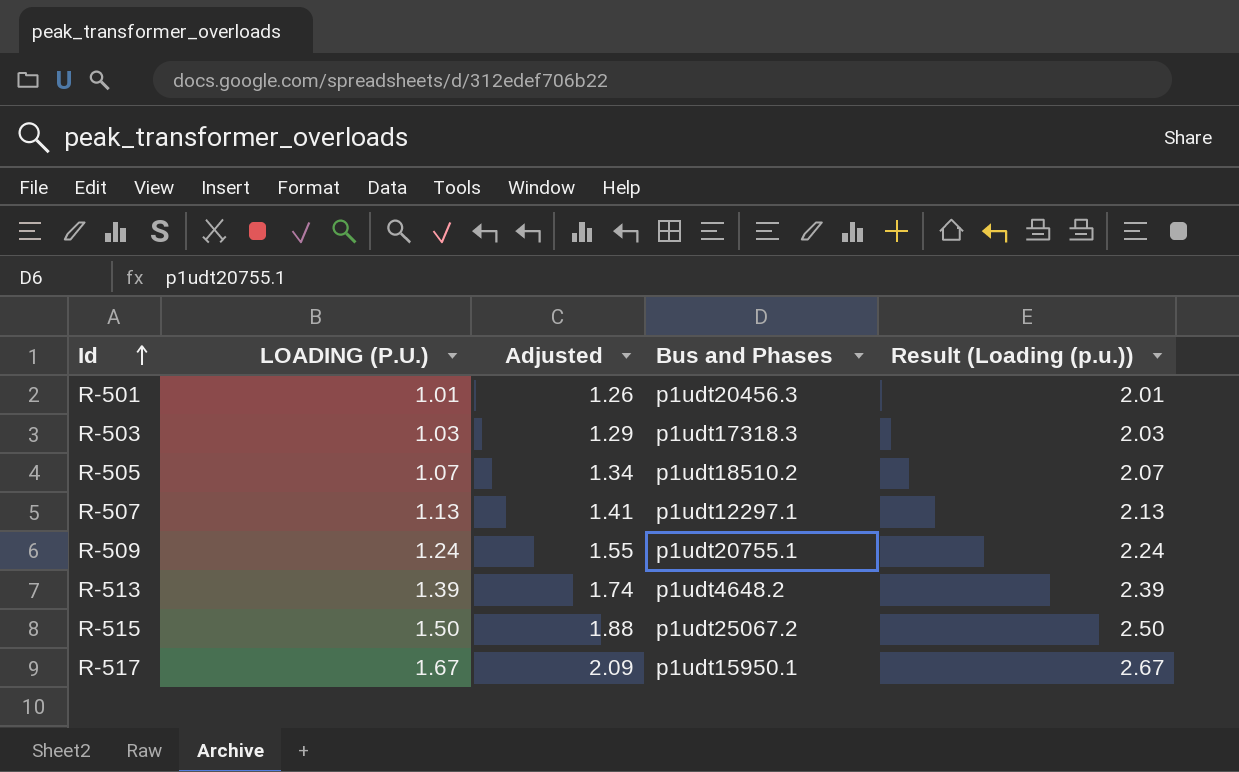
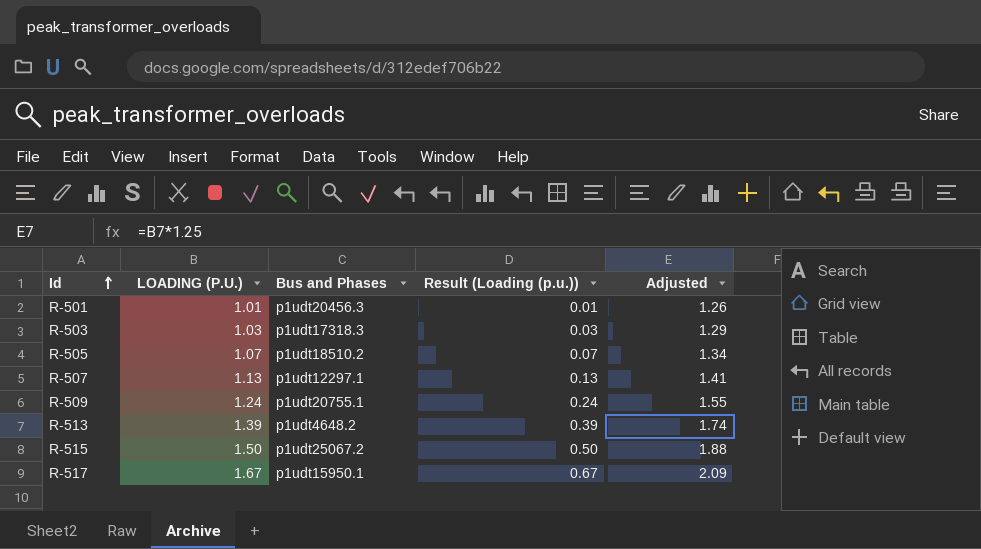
column Result (Loading (p.u.)) | formula: [LOADING (P.U.)] + 1 -> [LOADING (P.U.)] - 1
column Adjusted | position: 3 -> 5

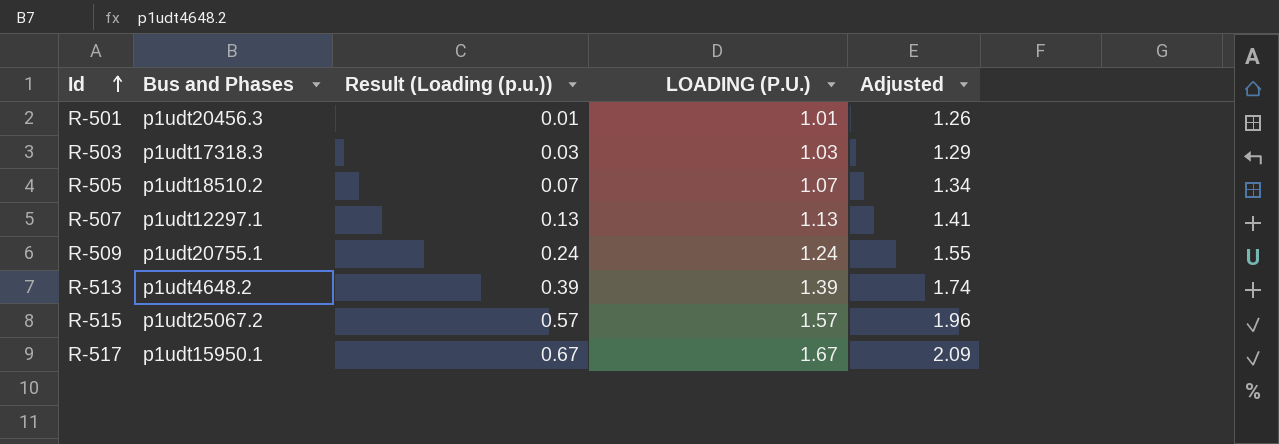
column LOADING (P.U.) | position: 2 -> 4
R-515 | Result (Loading (p.u.)): 0.50 -> 0.57
R-515 | LOADING (P.U.): 1.50 -> 1.57
R-515 | Adjusted: 1.88 -> 1.96

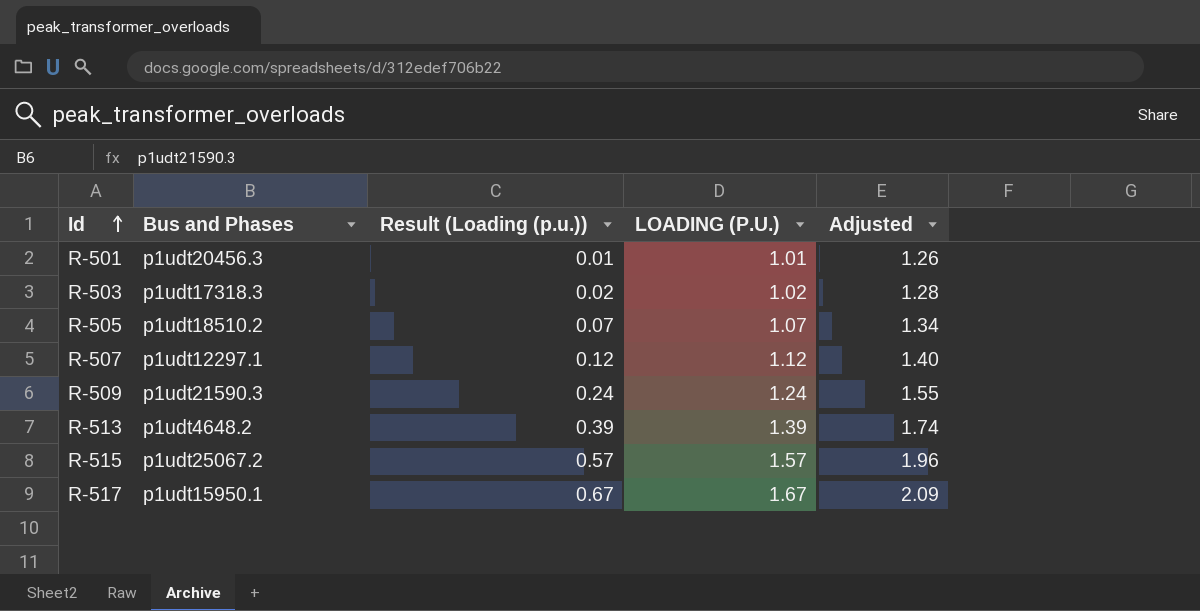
R-503 | Result (Loading (p.u.)): 0.03 -> 0.02
R-503 | LOADING (P.U.): 1.03 -> 1.02
R-503 | Adjusted: 1.29 -> 1.28
R-507 | Result (Loading (p.u.)): 0.13 -> 0.12
R-507 | LOADING (P.U.): 1.13 -> 1.12
R-507 | Adjusted: 1.41 -> 1.40
R-509 | Bus and Phases: p1udt20755.1 -> p1udt21590.3

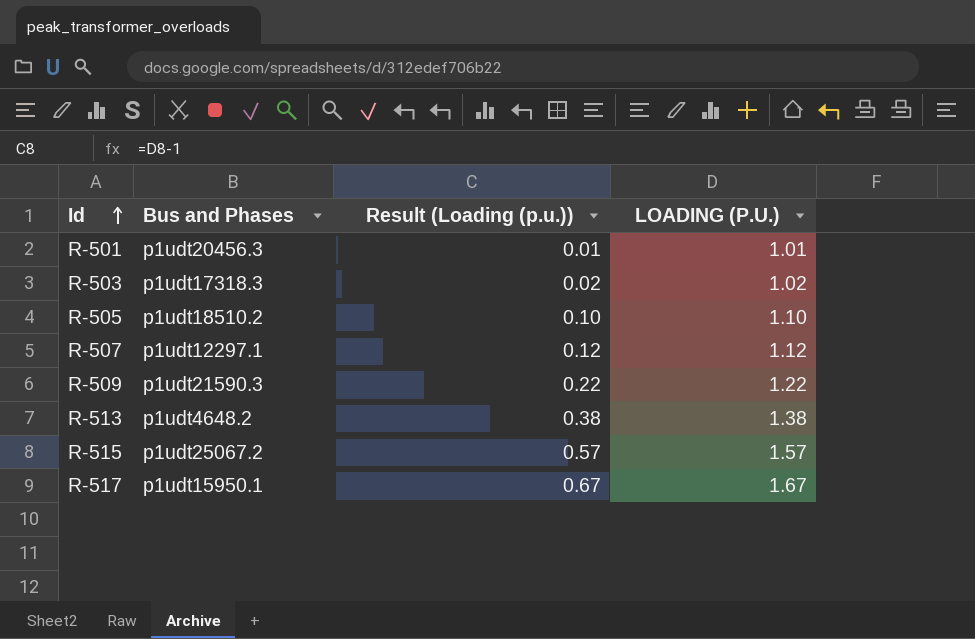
column Adjusted | formula: [LOADING (P.U.)] * 1.25 -> none
R-505 | Result (Loading (p.u.)): 0.07 -> 0.10
R-505 | LOADING (P.U.): 1.07 -> 1.10
R-509 | Result (Loading (p.u.)): 0.24 -> 0.22
R-509 | LOADING (P.U.): 1.24 -> 1.22
R-513 | Result (Loading (p.u.)): 0.39 -> 0.38
R-513 | LOADING (P.U.): 1.39 -> 1.38

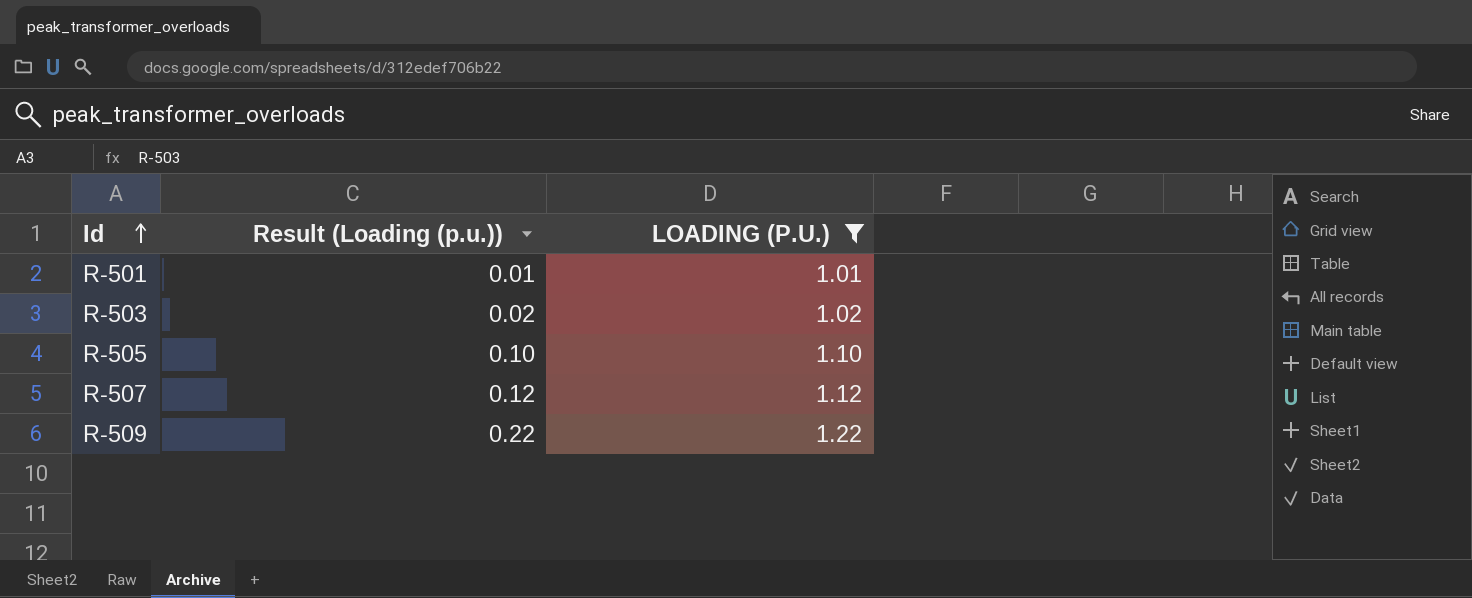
filter: none -> LOADING (P.U.) <= 1.22
column Bus and Phases | position: 2 -> none

